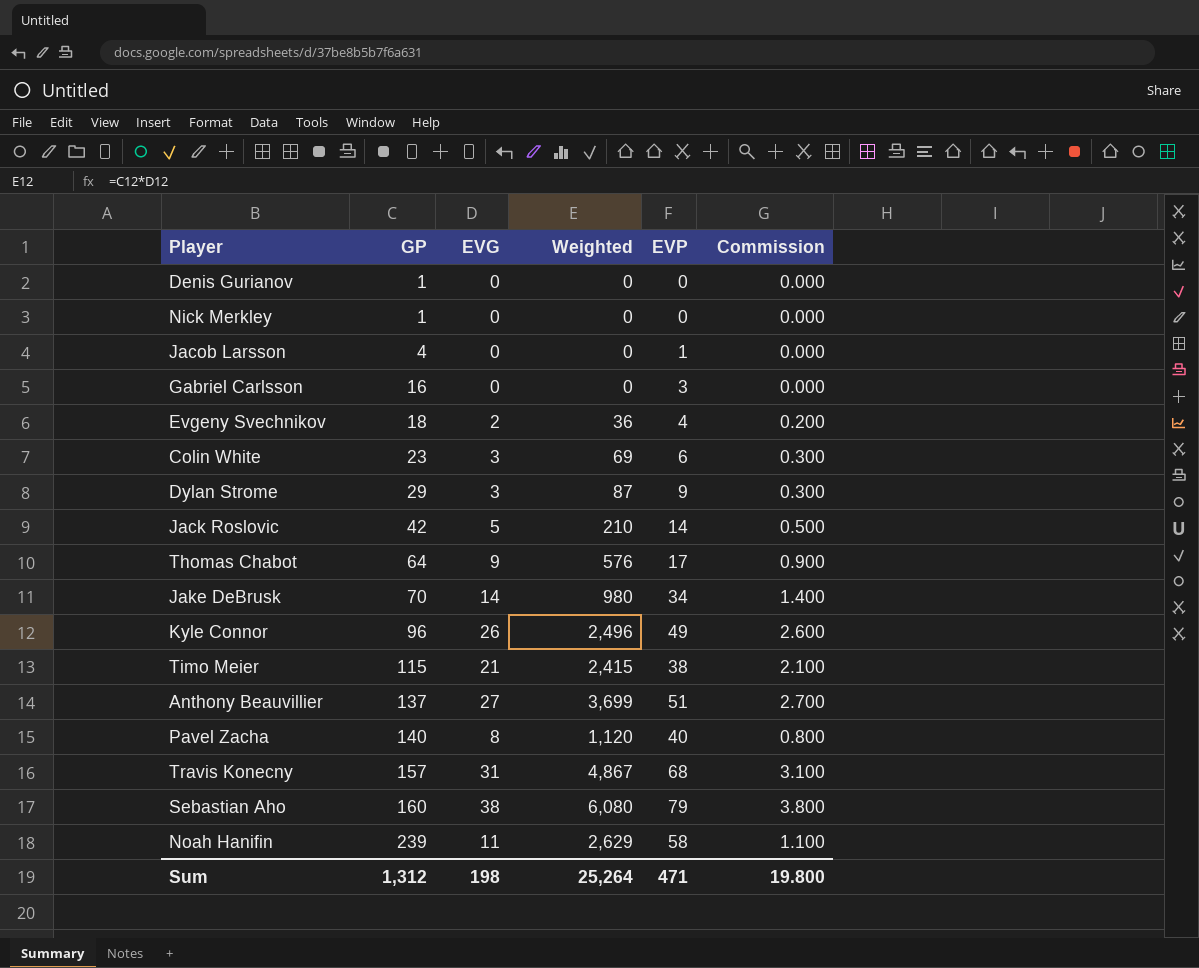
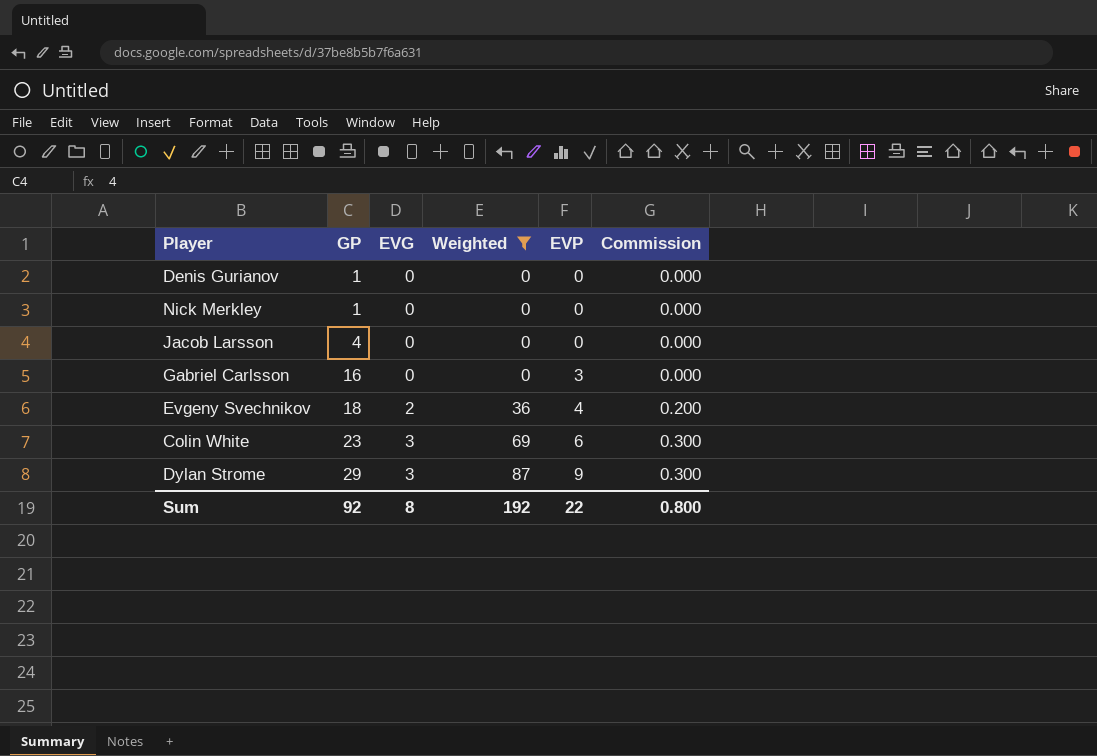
filter: none -> Weighted <= 87
Jacob Larsson | EVP: 1 -> 0
Sum | GP: 1,312 -> 92
Sum | EVG: 198 -> 8
Sum | Weighted: 25,264 -> 192
Sum | EVP: 471 -> 22
Sum | Commission: 19.800 -> 0.800

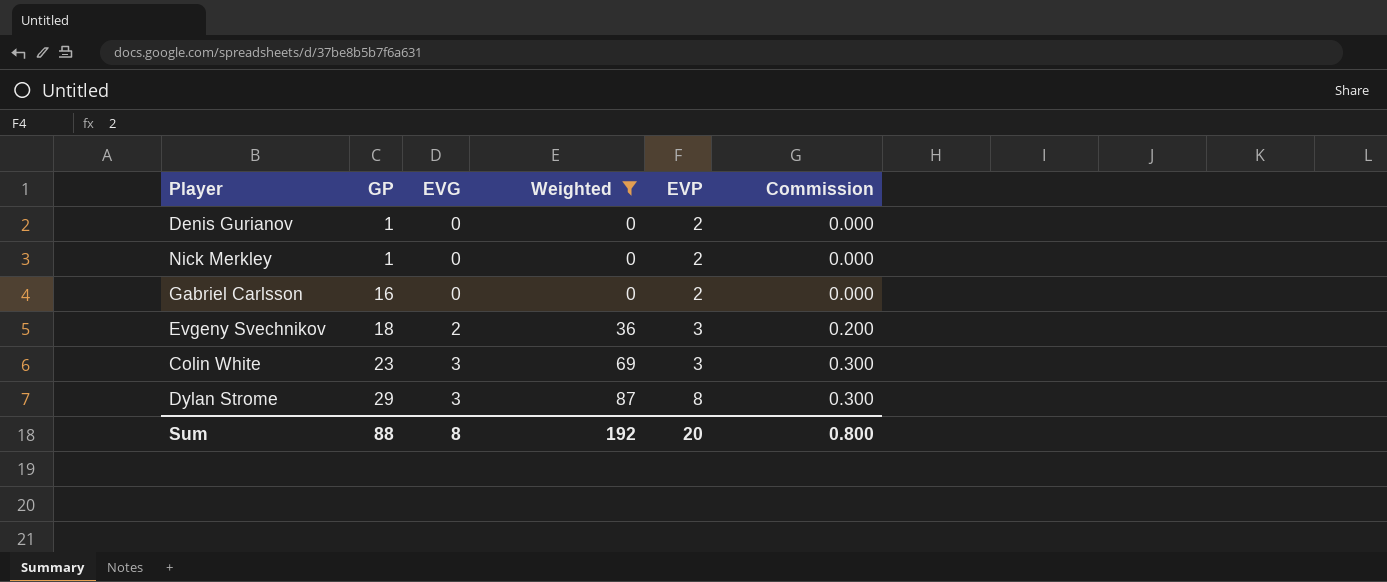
row Jacob Larsson: 4 | 0 | 0 | 0 | 0.000 -> none
Denis Gurianov | EVP: 0 -> 2
Nick Merkley | EVP: 0 -> 2
Gabriel Carlsson | EVP: 3 -> 2
Evgeny Svechnikov | EVP: 4 -> 3
Colin White | EVP: 6 -> 3
Dylan Strome | EVP: 9 -> 8
Sum | GP: 92 -> 88
Sum | EVP: 22 -> 20

